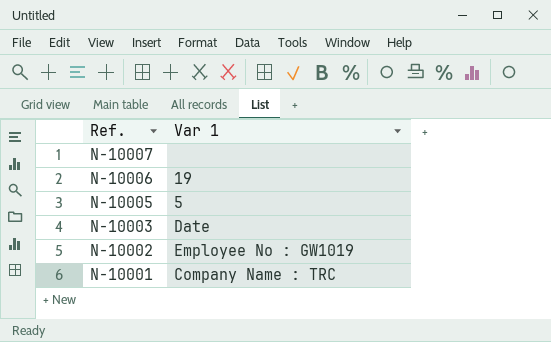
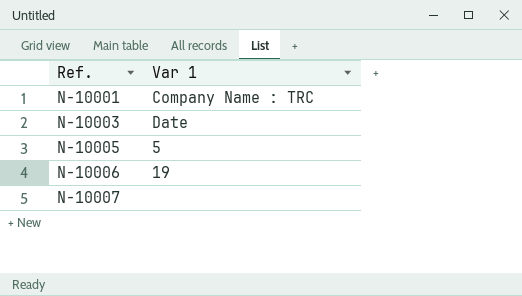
row order: Ref. descending -> Ref. ascending
row N-10002: Employee No : GW1019 -> none

